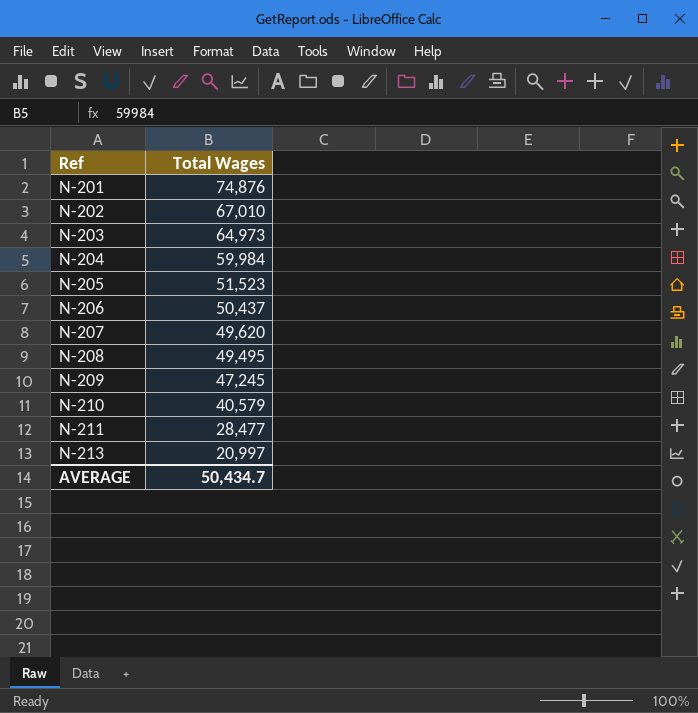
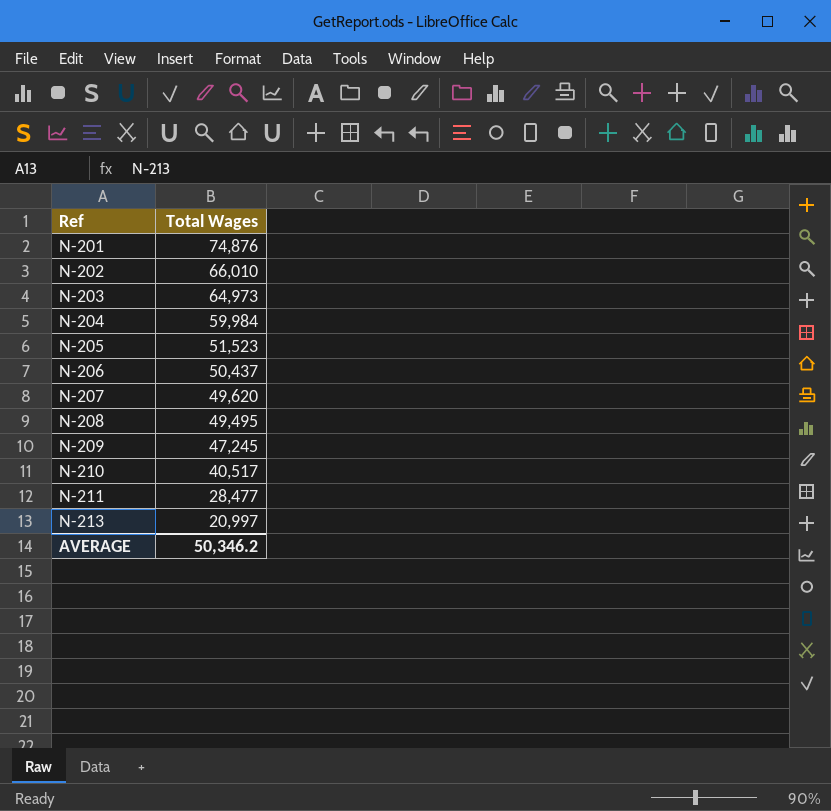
N-202 | Total Wages: 67,010 -> 66,010
N-210 | Total Wages: 40,579 -> 40,517
AVERAGE | Total Wages: 50,434.7 -> 50,346.2

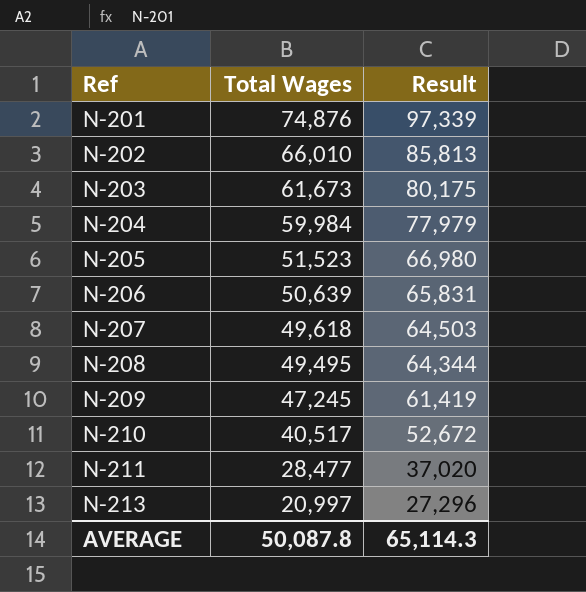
column Result | formula: none -> [Total Wages] * 1.3
N-203 | Total Wages: 64,973 -> 61,673
N-206 | Total Wages: 50,437 -> 50,639
N-207 | Total Wages: 49,620 -> 49,618
AVERAGE | Total Wages: 50,346.2 -> 50,087.8

